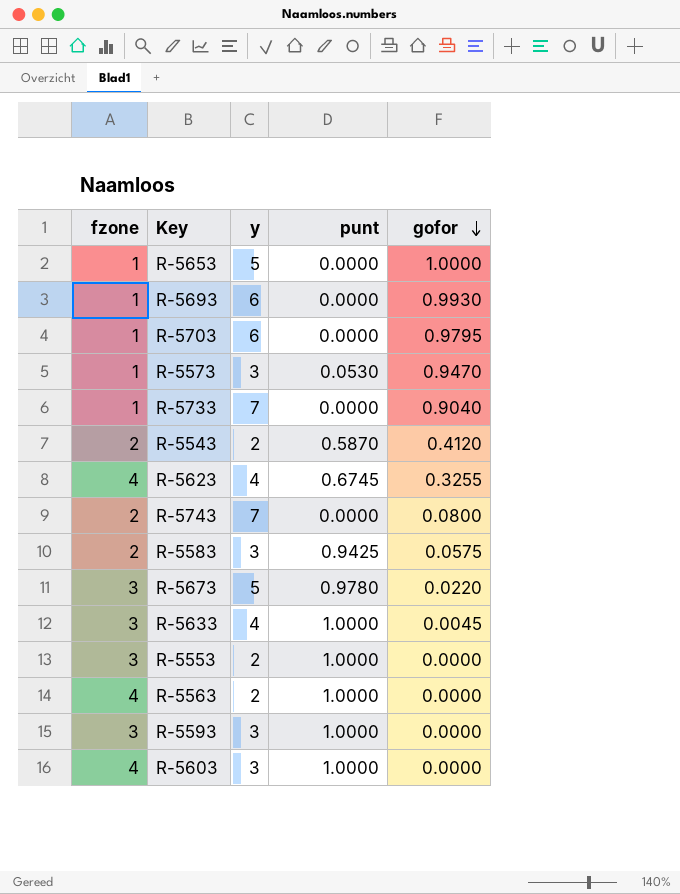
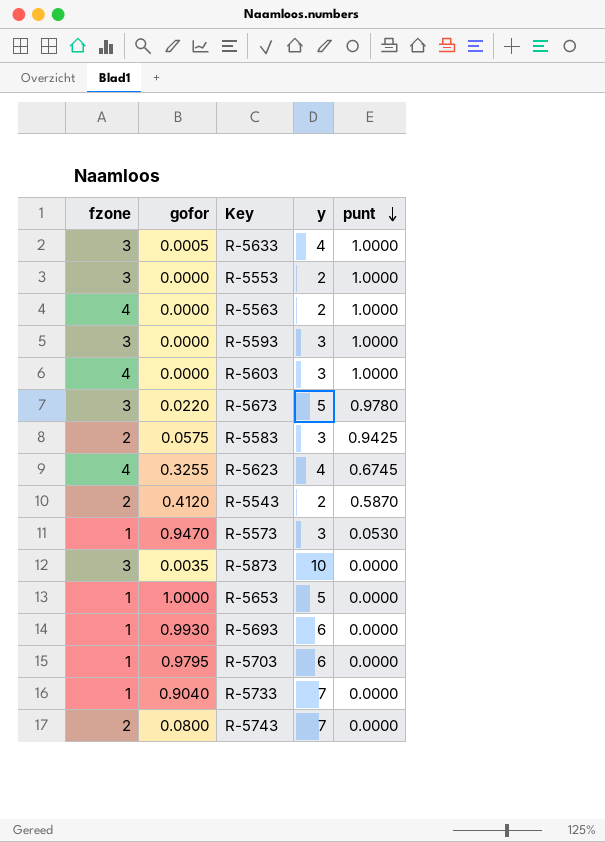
row order: gofor descending -> punt descending
column gofor | position: 5 -> 2
R-5633 | gofor: 0.0045 -> 0.0005
row R-5873: none -> 3 | 0.0035 | 10 | 0.0000

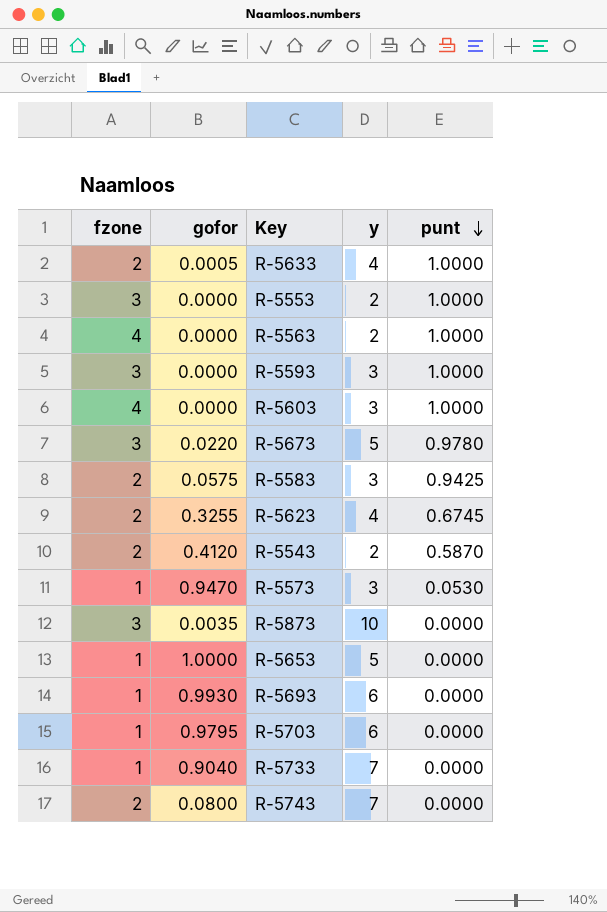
R-5633 | fzone: 3 -> 2
R-5623 | fzone: 4 -> 2

